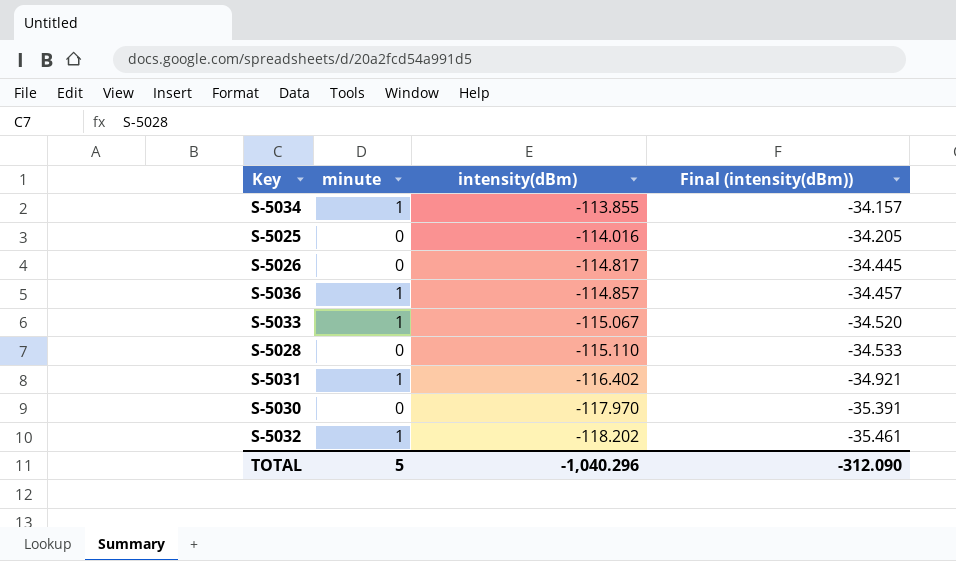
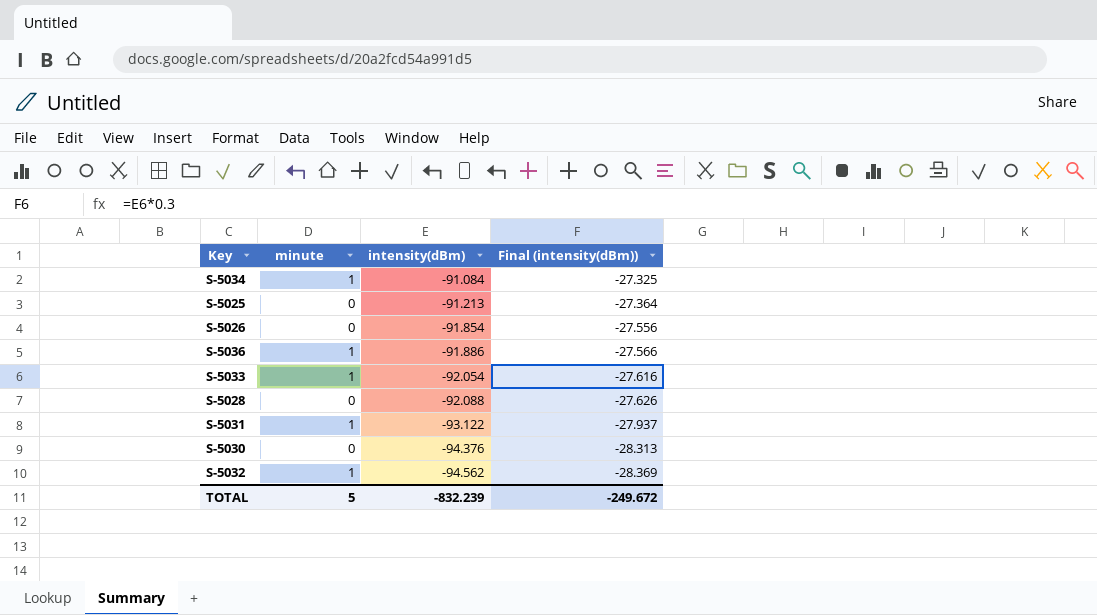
S-5034 | intensity(dBm): -113.855 -> -91.084
S-5034 | Final (intensity(dBm)): -34.157 -> -27.325
S-5025 | intensity(dBm): -114.016 -> -91.213
S-5025 | Final (intensity(dBm)): -34.205 -> -27.364
S-5026 | intensity(dBm): -114.817 -> -91.854
S-5026 | Final (intensity(dBm)): -34.445 -> -27.556
S-5036 | intensity(dBm): -114.857 -> -91.886
S-5036 | Final (intensity(dBm)): -34.457 -> -27.566
S-5033 | intensity(dBm): -115.067 -> -92.054
S-5033 | Final (intensity(dBm)): -34.520 -> -27.616
S-5028 | intensity(dBm): -115.110 -> -92.088
S-5028 | Final (intensity(dBm)): -34.533 -> -27.626
S-5031 | intensity(dBm): -116.402 -> -93.122
S-5031 | Final (intensity(dBm)): -34.921 -> -27.937
S-5030 | intensity(dBm): -117.970 -> -94.376
S-5030 | Final (intensity(dBm)): -35.391 -> -28.313
S-5032 | intensity(dBm): -118.202 -> -94.562
S-5032 | Final (intensity(dBm)): -35.461 -> -28.369
TOTAL | intensity(dBm): -1,040.296 -> -832.239
TOTAL | Final (intensity(dBm)): -312.090 -> -249.672

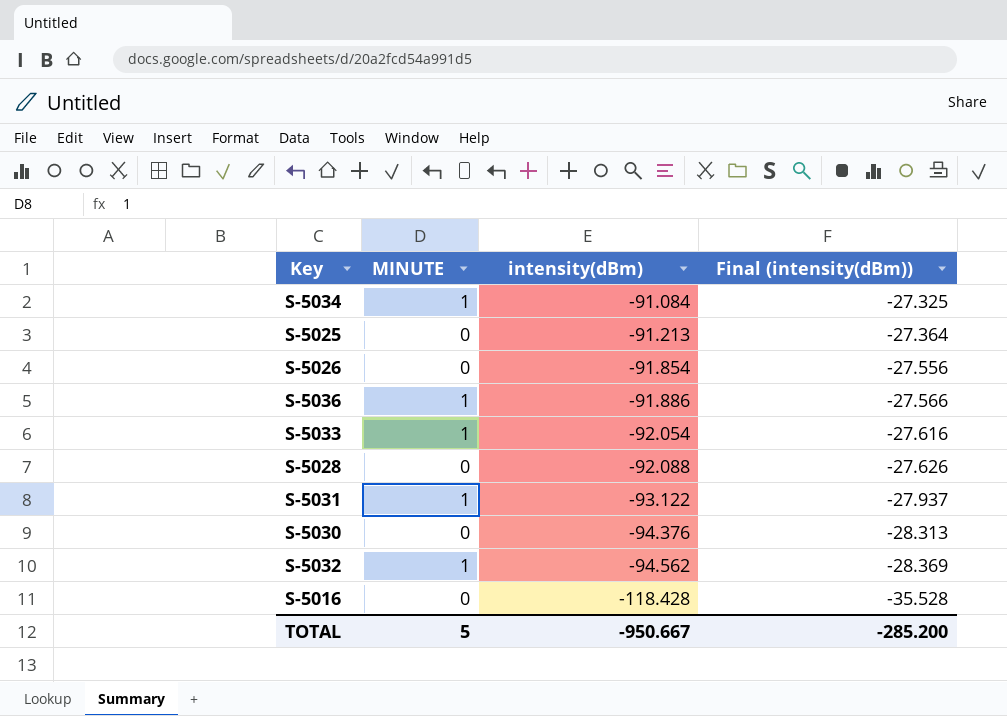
column name: minute -> MINUTE
row S-5016: none -> 0 | -118.428 | -35.528
TOTAL | intensity(dBm): -832.239 -> -950.667
TOTAL | Final (intensity(dBm)): -249.672 -> -285.200

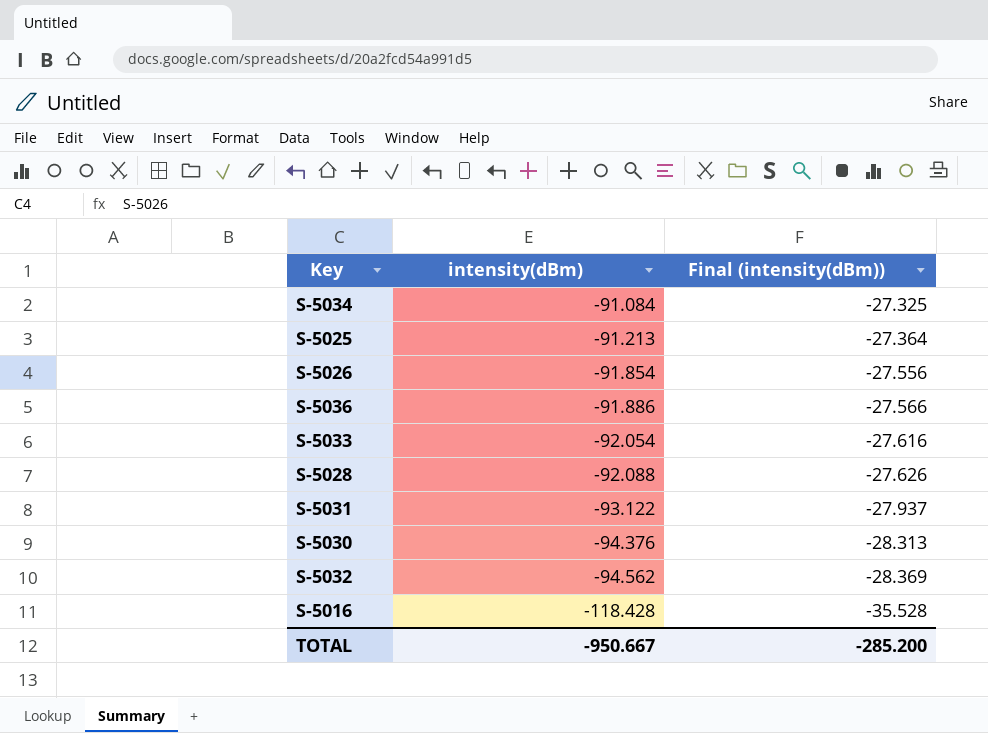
column MINUTE | position: 2 -> none

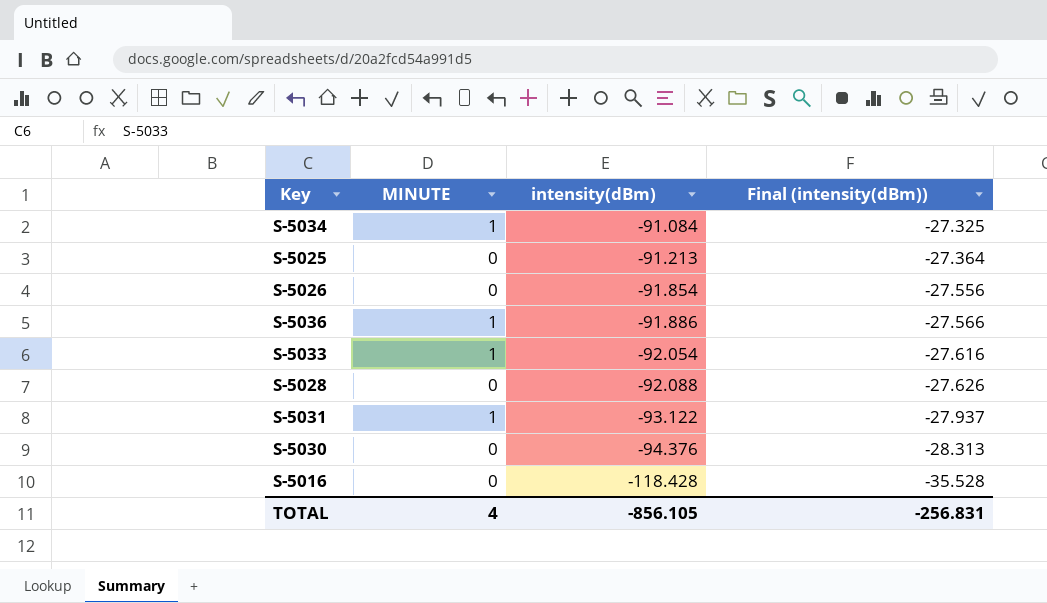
column MINUTE | position: none -> 2
row S-5032: -94.562 | -28.369 -> none
TOTAL | intensity(dBm): -950.667 -> -856.105
TOTAL | Final (intensity(dBm)): -285.200 -> -256.831

